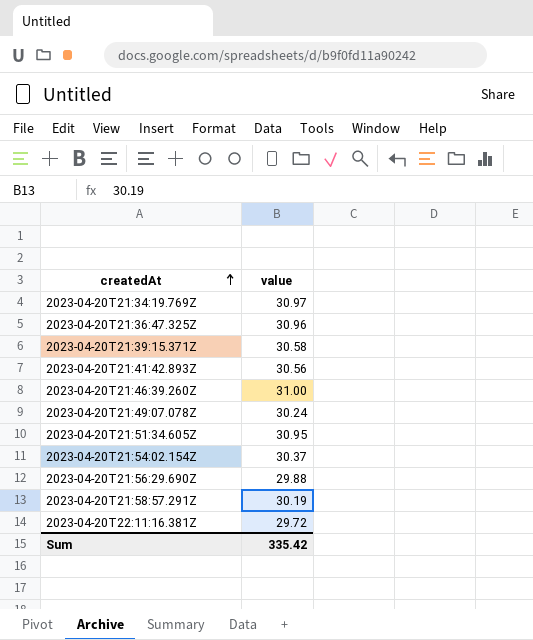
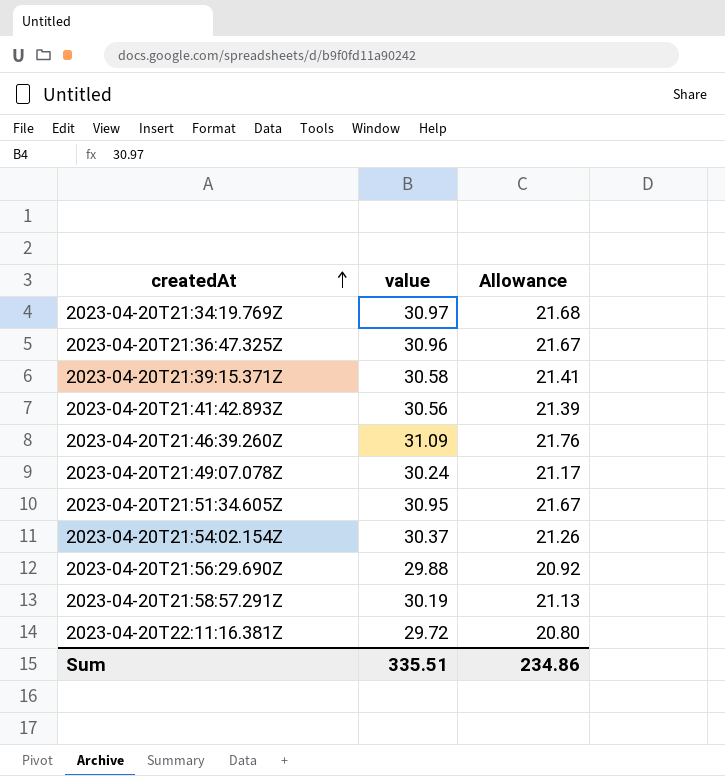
column Allowance | formula: none -> [value] * 0.7
2023-04-20T21:46:39.260Z | value: 31.00 -> 31.09
Sum | value: 335.42 -> 335.51

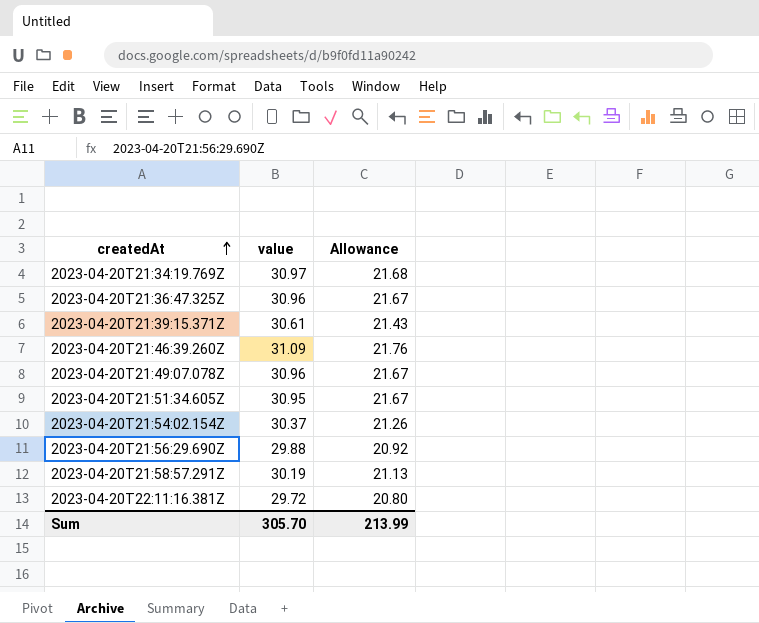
row 2023-04-20T21:41:42.893Z: 30.56 | 21.39 -> none
2023-04-20T21:39:15.371Z | value: 30.58 -> 30.61
2023-04-20T21:39:15.371Z | Allowance: 21.41 -> 21.43
2023-04-20T21:49:07.078Z | value: 30.24 -> 30.96
2023-04-20T21:49:07.078Z | Allowance: 21.17 -> 21.67
Sum | value: 335.51 -> 305.70
Sum | Allowance: 234.86 -> 213.99

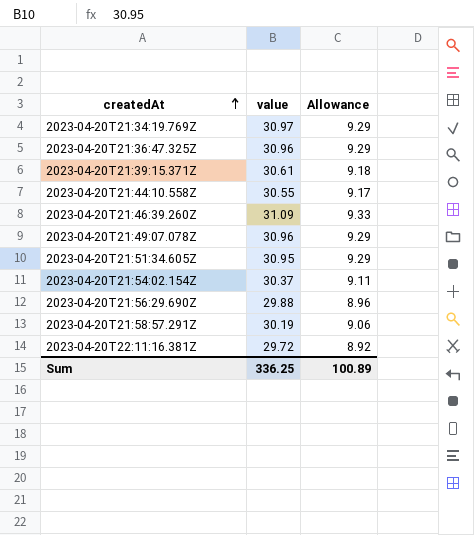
column Allowance | formula: [value] * 0.7 -> [value] * 0.3
row 2023-04-20T21:44:10.558Z: none -> 30.55 | 9.17
Sum | value: 305.70 -> 336.25
Sum | Allowance: 213.99 -> 100.89

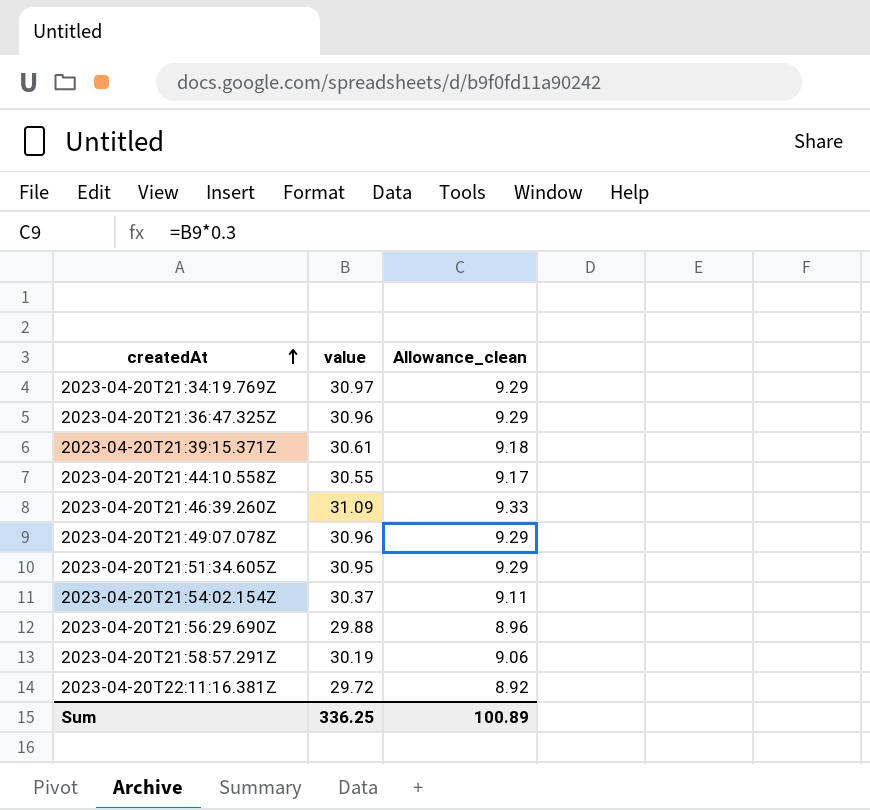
column name: Allowance -> Allowance_clean

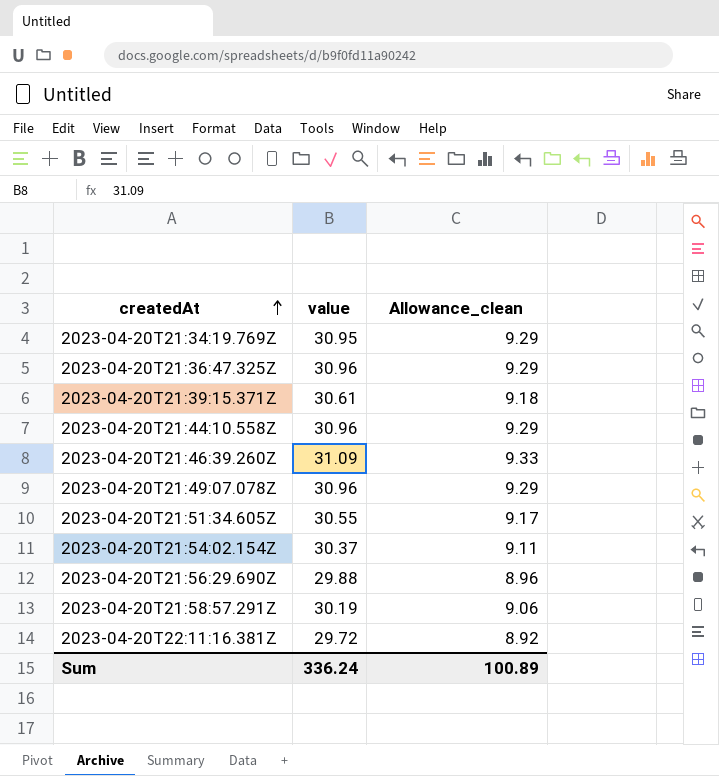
2023-04-20T21:34:19.769Z | value: 30.97 -> 30.95
2023-04-20T21:44:10.558Z | value: 30.55 -> 30.96
2023-04-20T21:44:10.558Z | Allowance_clean: 9.17 -> 9.29
2023-04-20T21:51:34.605Z | value: 30.95 -> 30.55
2023-04-20T21:51:34.605Z | Allowance_clean: 9.29 -> 9.17
Sum | value: 336.25 -> 336.24

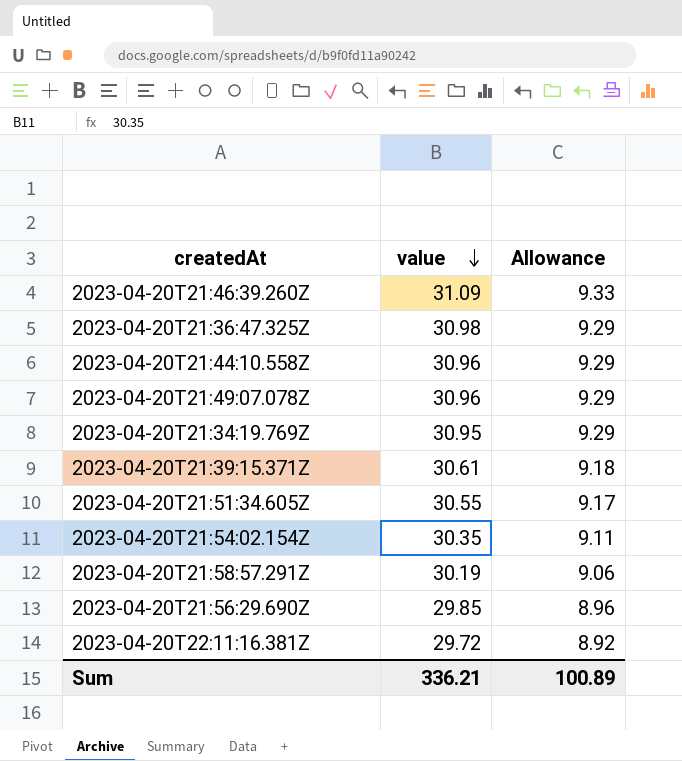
row order: createdAt ascending -> value descending
column name: Allowance_clean -> Allowance
2023-04-20T21:36:47.325Z | value: 30.96 -> 30.98
2023-04-20T21:54:02.154Z | value: 30.37 -> 30.35
2023-04-20T21:56:29.690Z | value: 29.88 -> 29.85
Sum | value: 336.24 -> 336.21

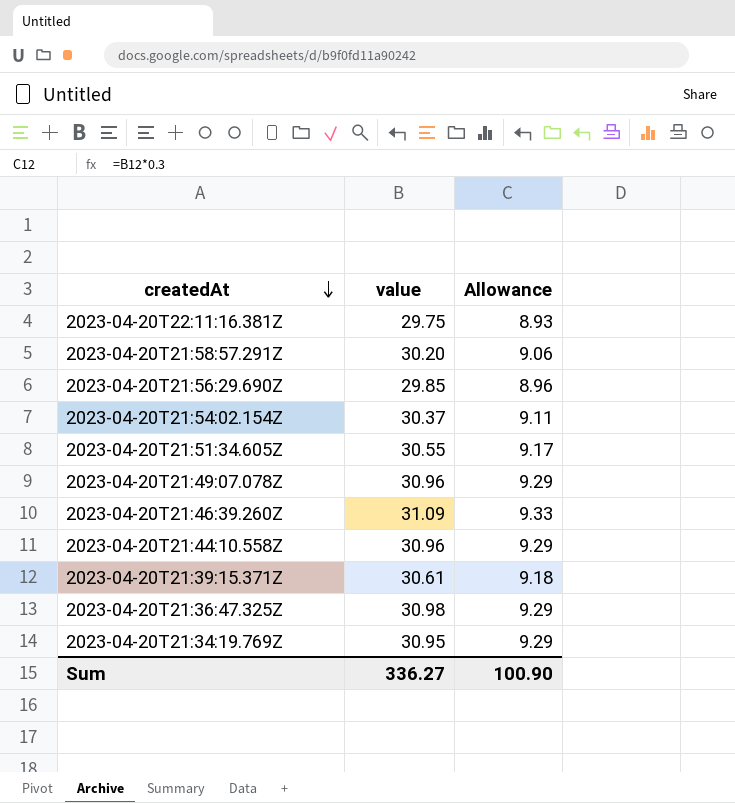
row order: value descending -> createdAt descending
2023-04-20T22:11:16.381Z | value: 29.72 -> 29.75
2023-04-20T22:11:16.381Z | Allowance: 8.92 -> 8.93
2023-04-20T21:58:57.291Z | value: 30.19 -> 30.20
2023-04-20T21:54:02.154Z | value: 30.35 -> 30.37
Sum | value: 336.21 -> 336.27
Sum | Allowance: 100.89 -> 100.90

